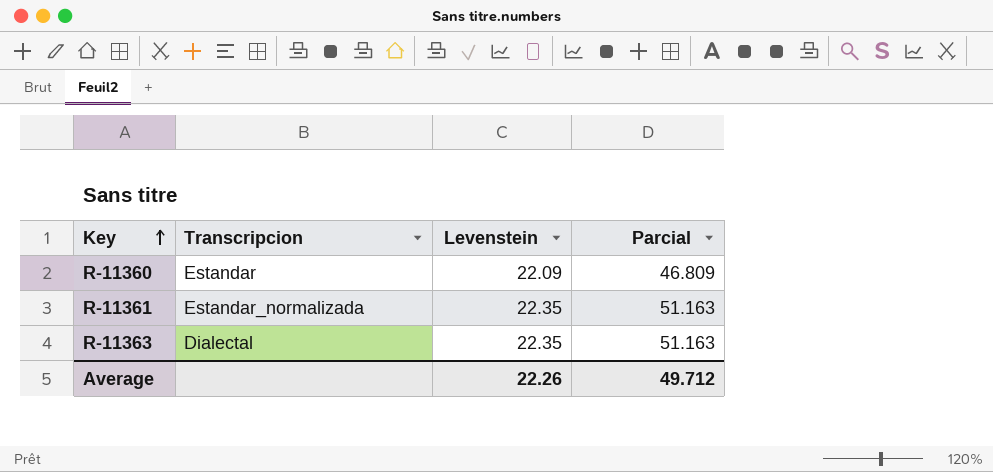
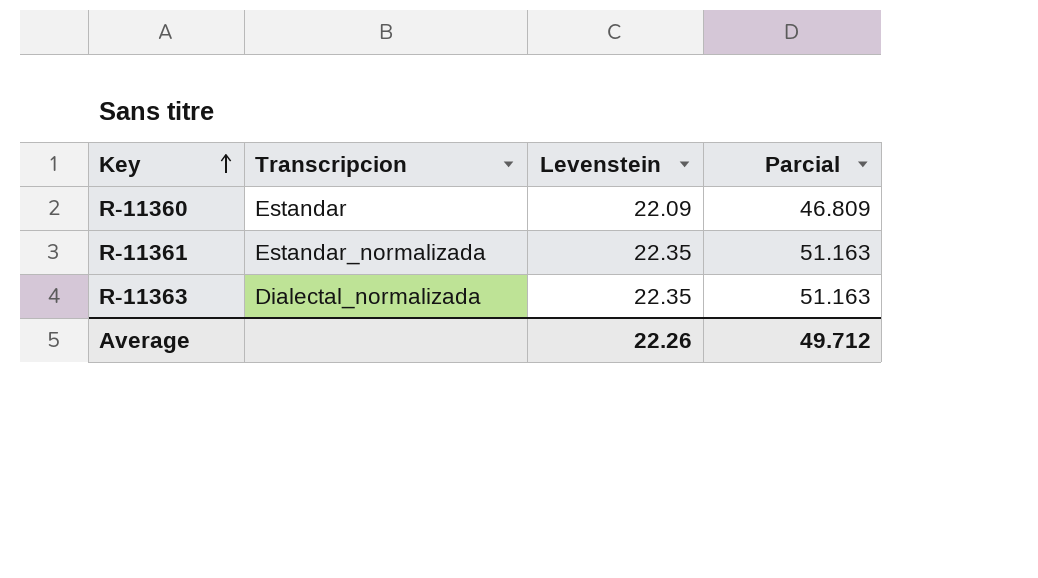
R-11363 | Transcripcion: Dialectal -> Dialectal_normalizada

